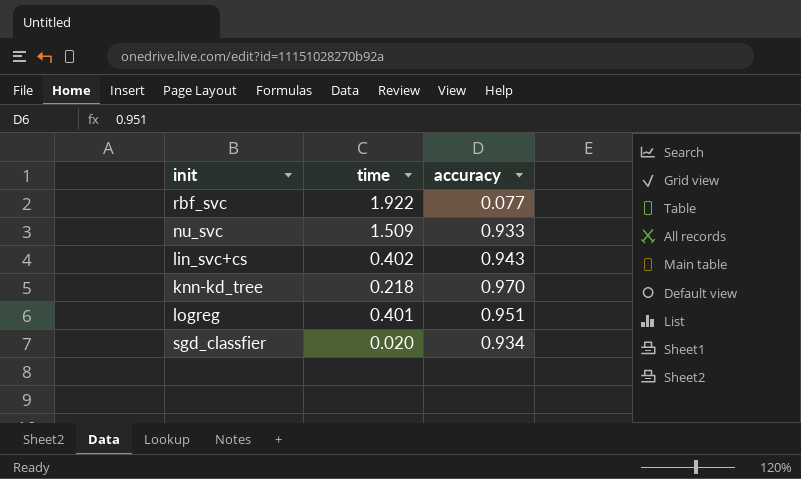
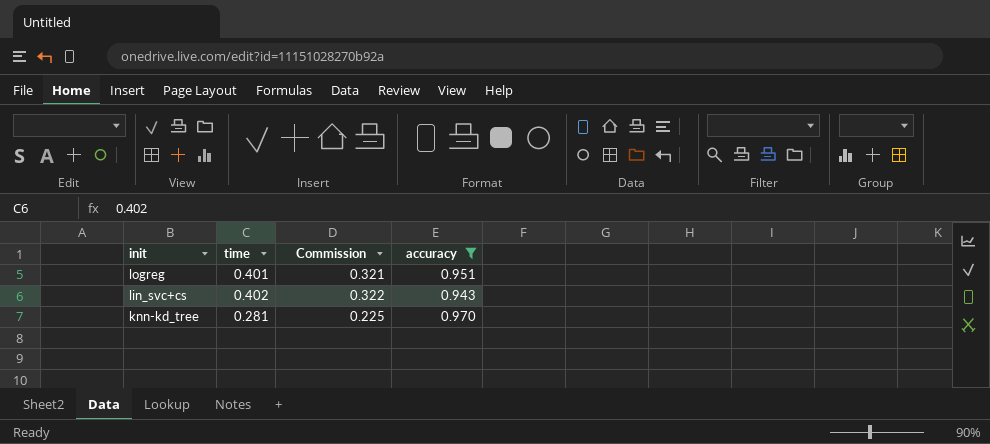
filter: none -> accuracy >= 0.943
row order: none -> init descending
column Commission | formula: none -> [time] * 0.8
knn-kd_tree | time: 0.218 -> 0.281

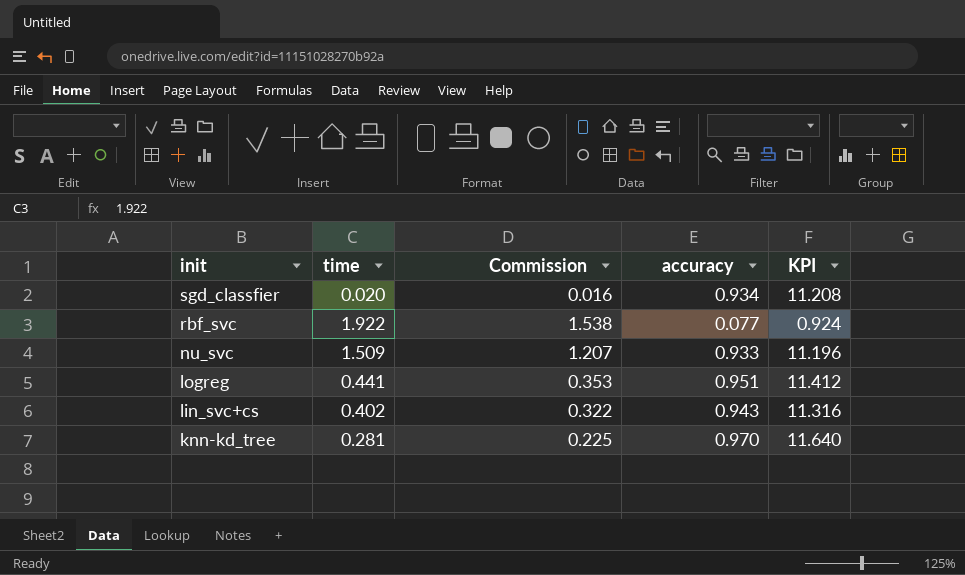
filter: accuracy >= 0.943 -> none
column KPI | formula: none -> [accuracy] * 12
logreg | time: 0.401 -> 0.441
logreg | Commission: 0.321 -> 0.353

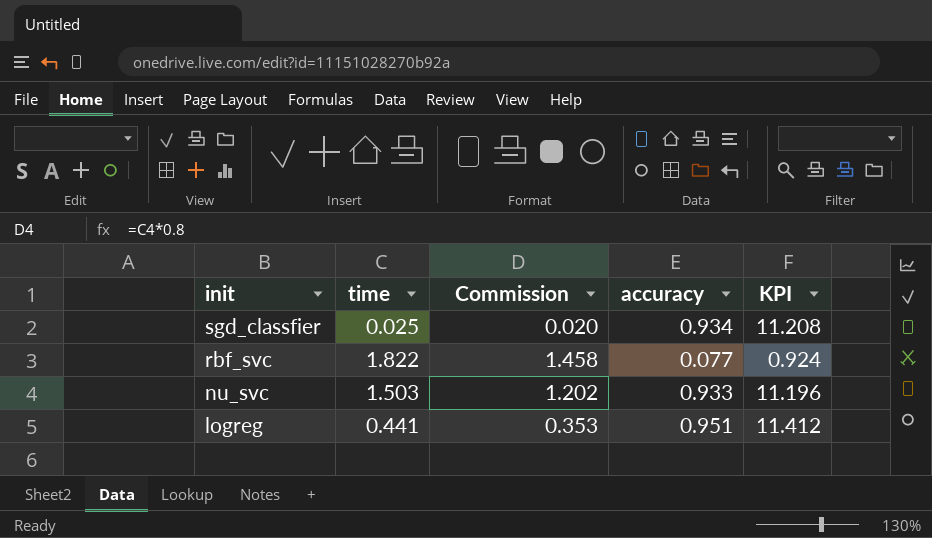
row lin_svc+cs: 0.402 | 0.322 | 0.943 | 11.316 -> none
row knn-kd_tree: 0.281 | 0.225 | 0.970 | 11.640 -> none
sgd_classfier | time: 0.020 -> 0.025
sgd_classfier | Commission: 0.016 -> 0.020
rbf_svc | time: 1.922 -> 1.822
rbf_svc | Commission: 1.538 -> 1.458
nu_svc | time: 1.509 -> 1.503
nu_svc | Commission: 1.207 -> 1.202

